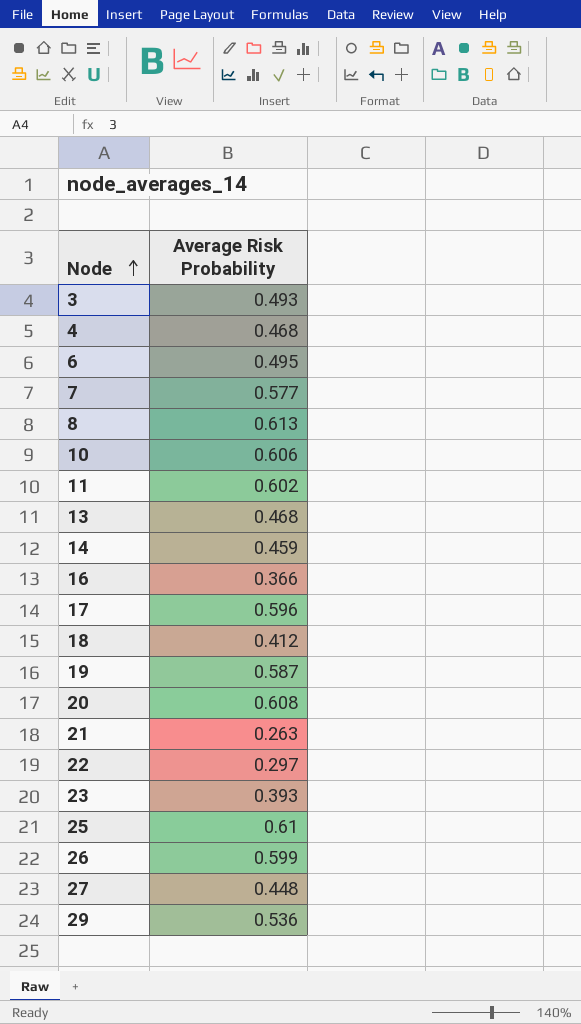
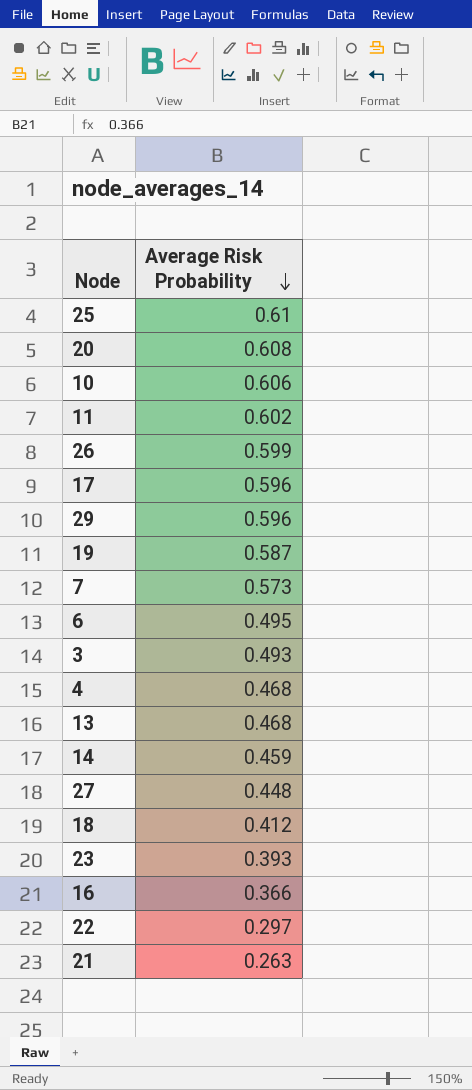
row order: Node ascending -> Average Risk Probability descending
row 8: 0.613 -> none
29 | Average Risk Probability: 0.536 -> 0.596
7 | Average Risk Probability: 0.577 -> 0.573

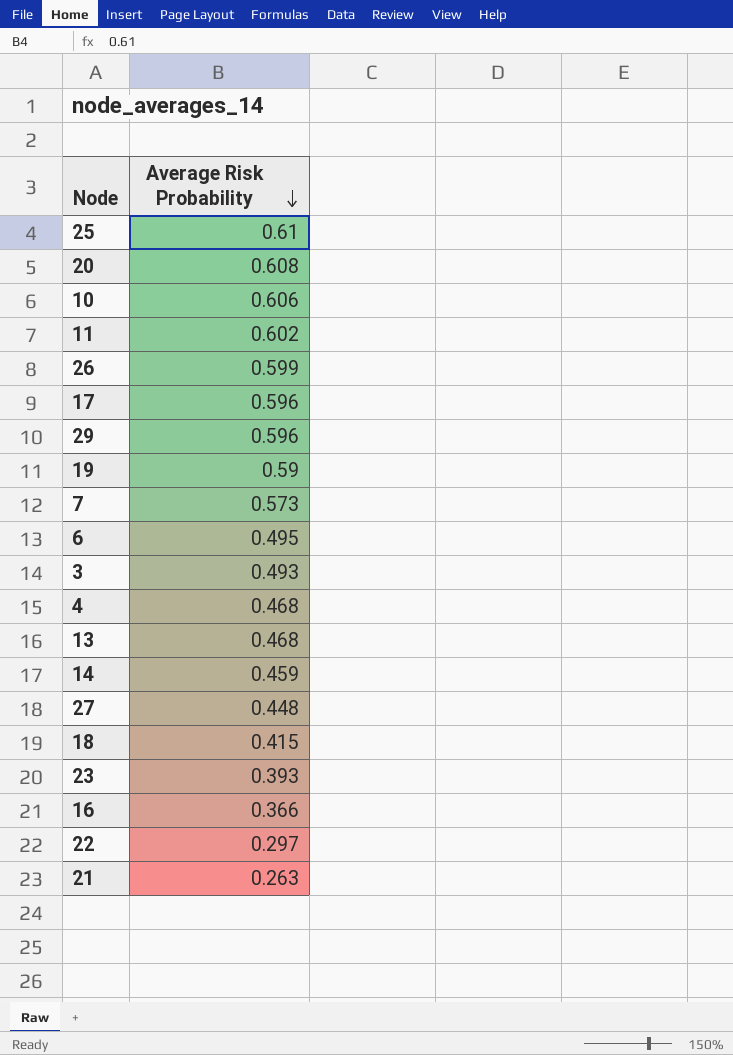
19 | Average Risk Probability: 0.587 -> 0.59
18 | Average Risk Probability: 0.412 -> 0.415

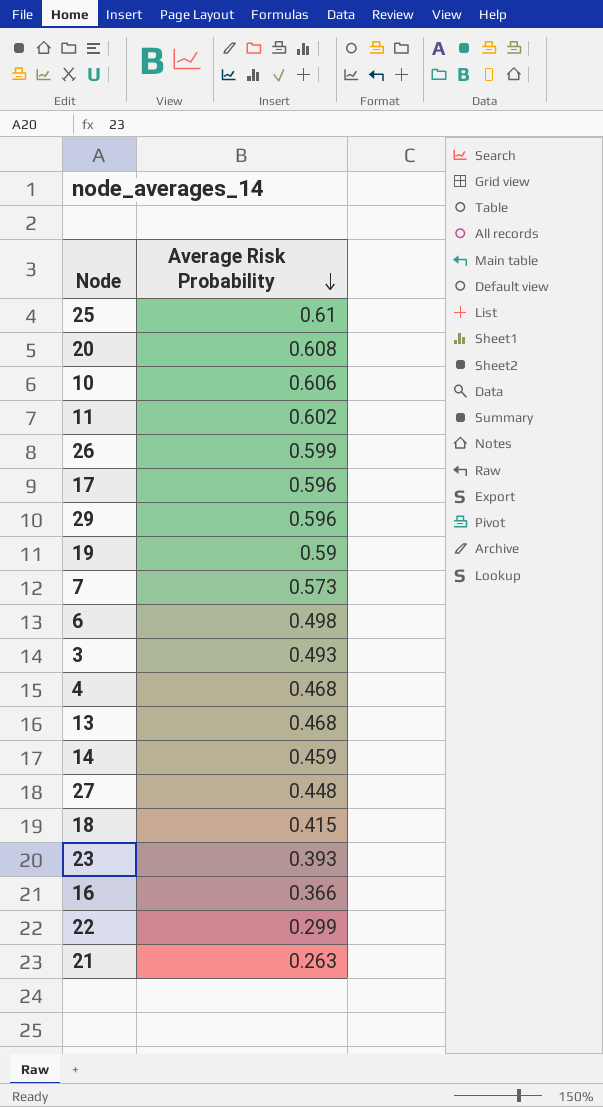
6 | Average Risk Probability: 0.495 -> 0.498
22 | Average Risk Probability: 0.297 -> 0.299

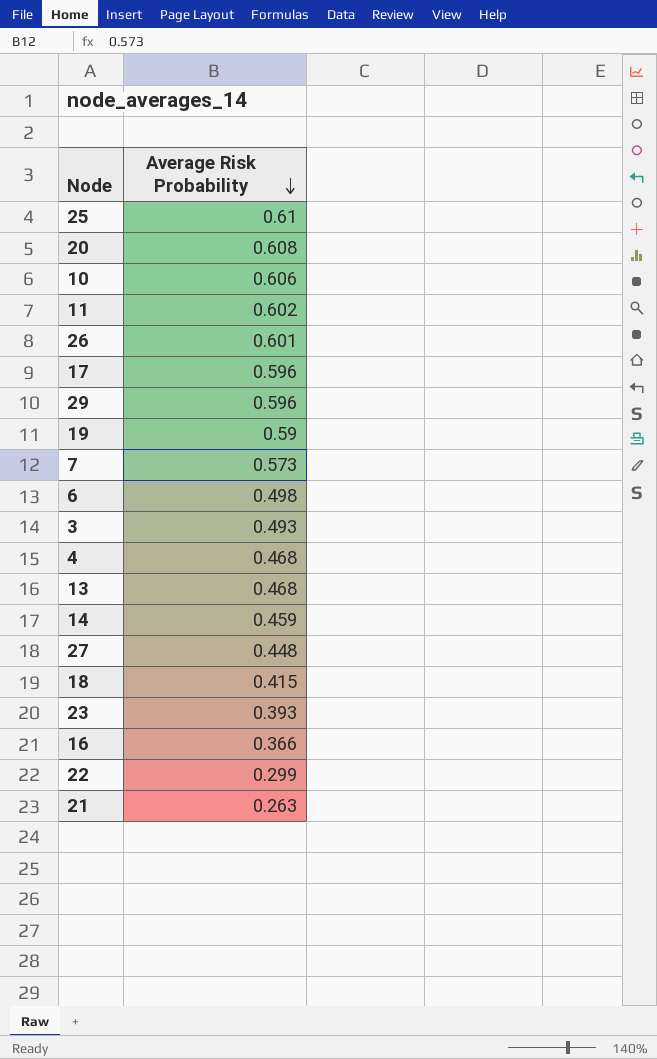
26 | Average Risk Probability: 0.599 -> 0.601

